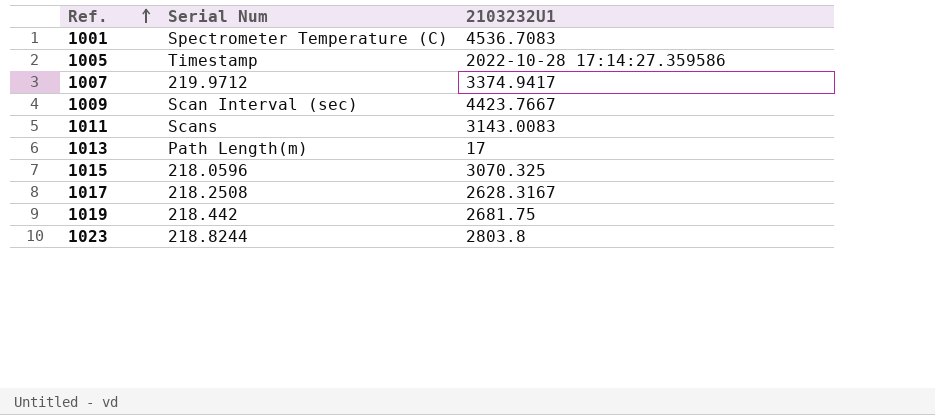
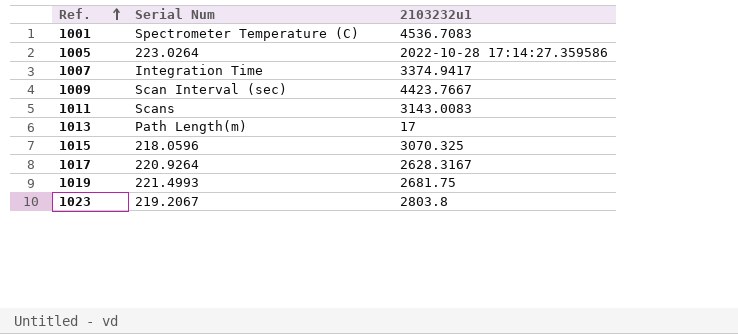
column name: 2103232U1 -> 2103232u1
1005 | Serial Num: Timestamp -> 223.0264
1007 | Serial Num: 219.9712 -> Integration Time
1017 | Serial Num: 218.2508 -> 220.9264
1019 | Serial Num: 218.442 -> 221.4993
1023 | Serial Num: 218.8244 -> 219.2067

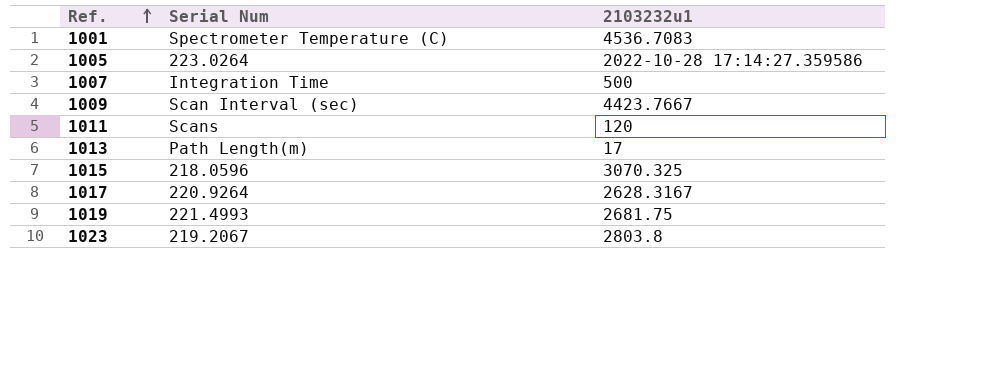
1007 | 2103232u1: 3374.9417 -> 500
1011 | 2103232u1: 3143.0083 -> 120

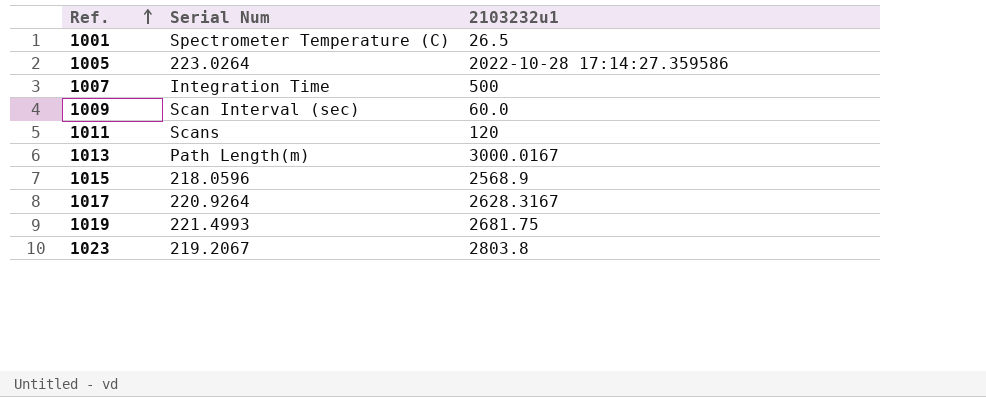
1001 | 2103232u1: 4536.7083 -> 26.5
1009 | 2103232u1: 4423.7667 -> 60.0
1013 | 2103232u1: 17 -> 3000.0167
1015 | 2103232u1: 3070.325 -> 2568.9

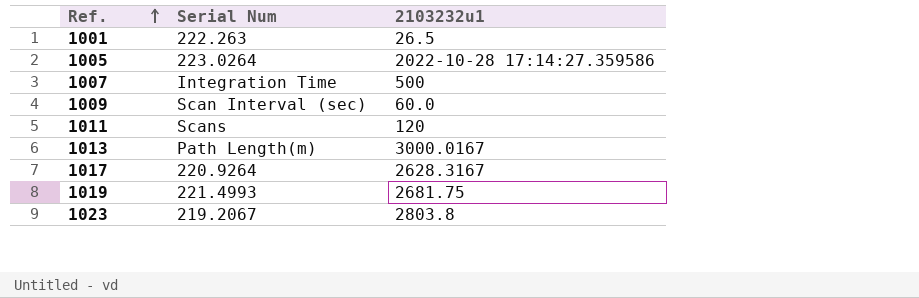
row 1015: 218.0596 | 2568.9 -> none
1001 | Serial Num: Spectrometer Temperature (C) -> 222.263

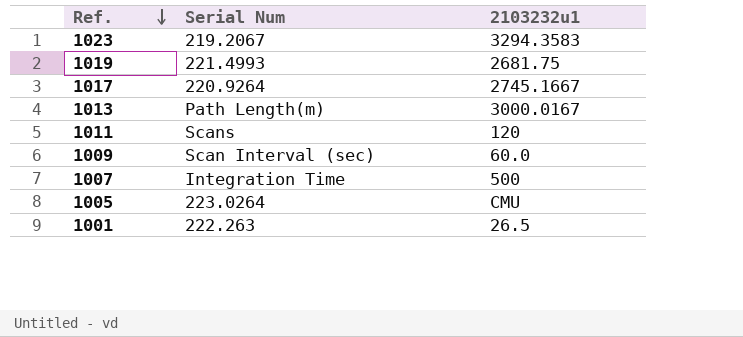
row order: Ref. ascending -> Ref. descending
1023 | 2103232u1: 2803.8 -> 3294.3583
1017 | 2103232u1: 2628.3167 -> 2745.1667
1005 | 2103232u1: 2022-10-28 17:14:27.359586 -> CMU

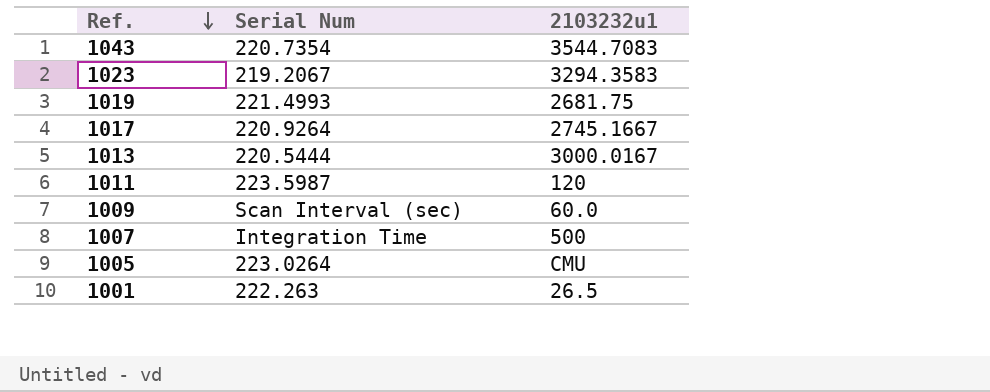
row 1043: none -> 220.7354 | 3544.7083
1013 | Serial Num: Path Length(m) -> 220.5444
1011 | Serial Num: Scans -> 223.5987

